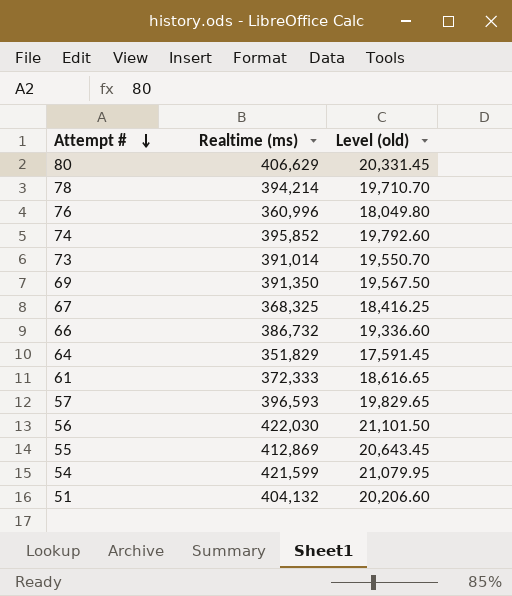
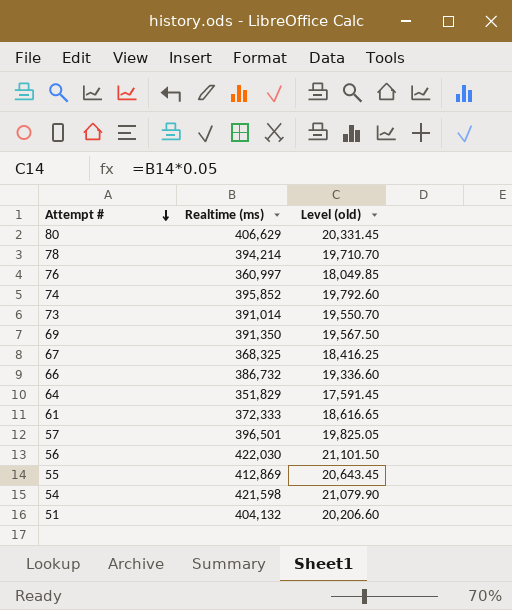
76 | Realtime (ms): 360,996 -> 360,997
76 | Level (old): 18,049.80 -> 18,049.85
57 | Realtime (ms): 396,593 -> 396,501
57 | Level (old): 19,829.65 -> 19,825.05
54 | Realtime (ms): 421,599 -> 421,598
54 | Level (old): 21,079.95 -> 21,079.90

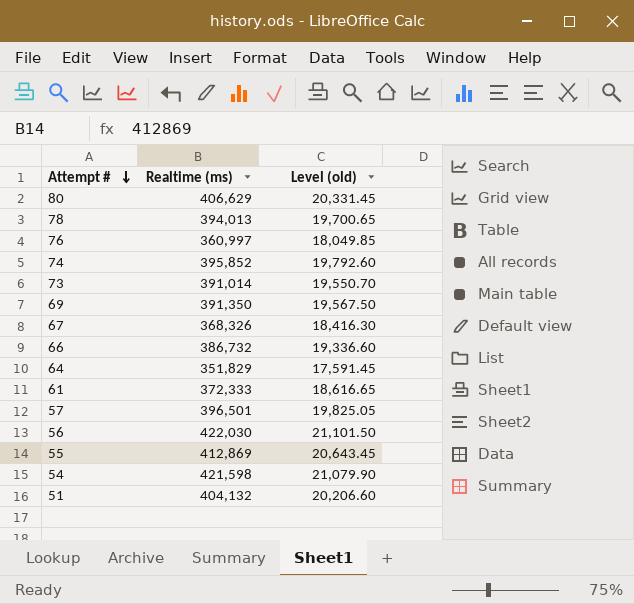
78 | Realtime (ms): 394,214 -> 394,013
78 | Level (old): 19,710.70 -> 19,700.65
67 | Realtime (ms): 368,325 -> 368,326
67 | Level (old): 18,416.25 -> 18,416.30

